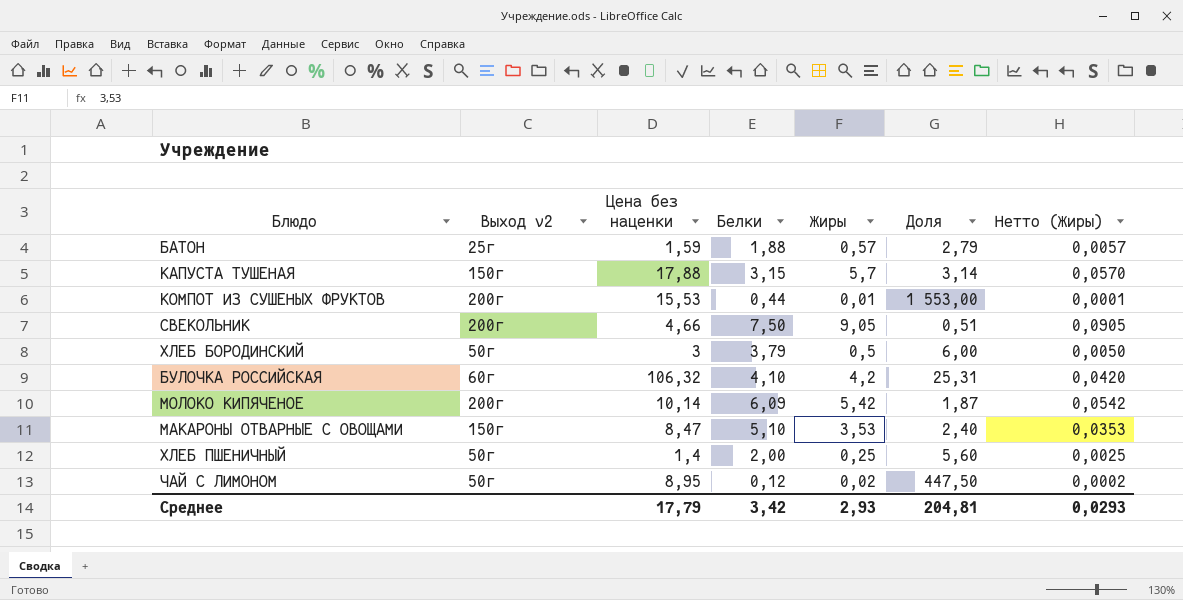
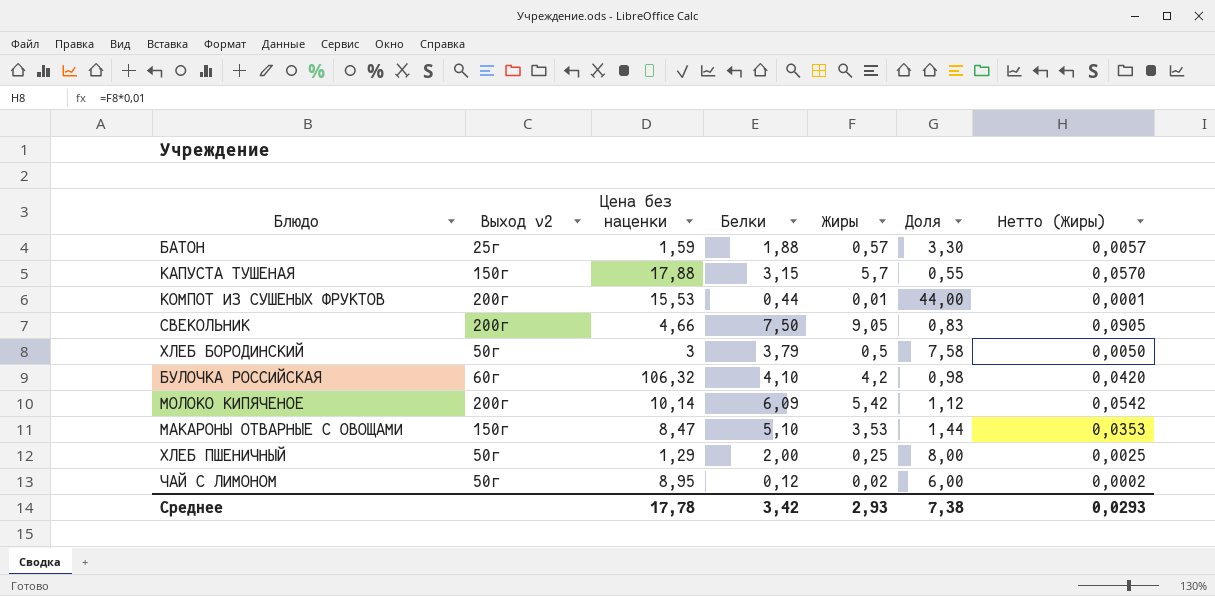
column Доля | formula: [Цена без наценки] / [Жиры] -> [Белки] / [Жиры]
ХЛЕБ ПШЕНИЧНЫЙ | Цена без наценки: 1,4 -> 1,29
Среднее | Цена без наценки: 17,79 -> 17,78
Среднее | Доля: 204,81 -> 7,38

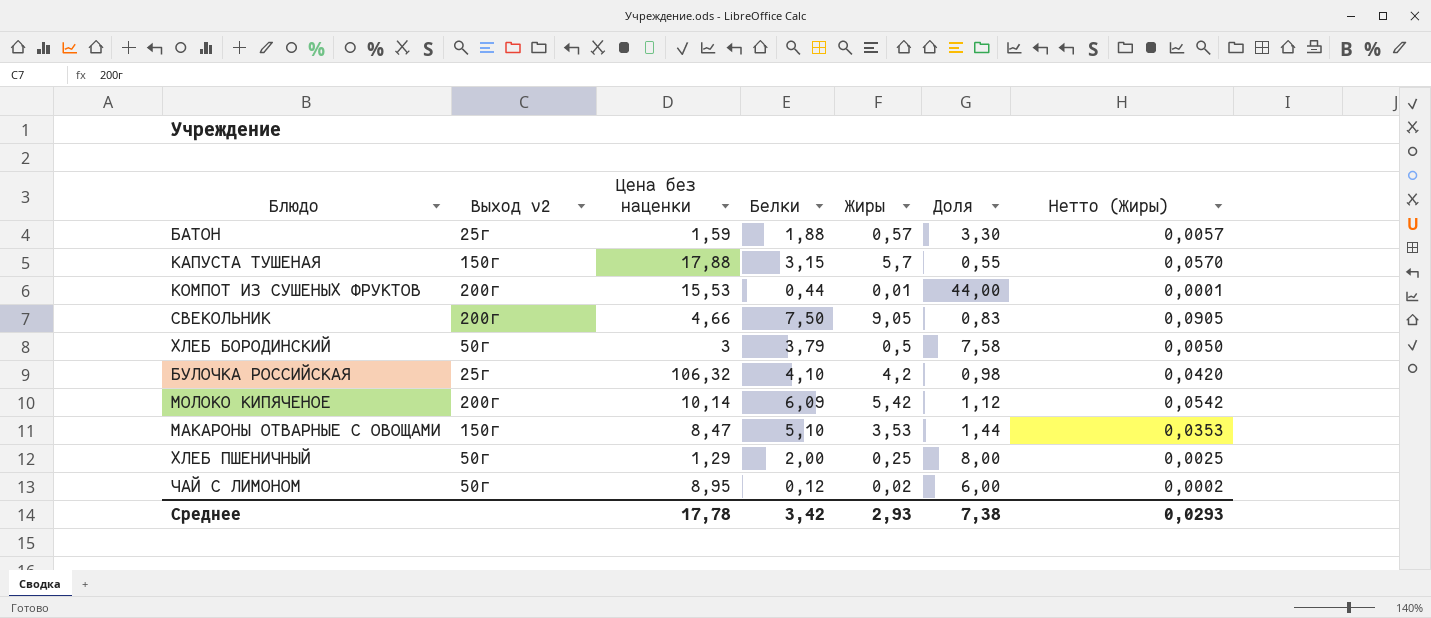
БУЛОЧКА РОССИЙСКАЯ | Выход v2: 60г -> 25г

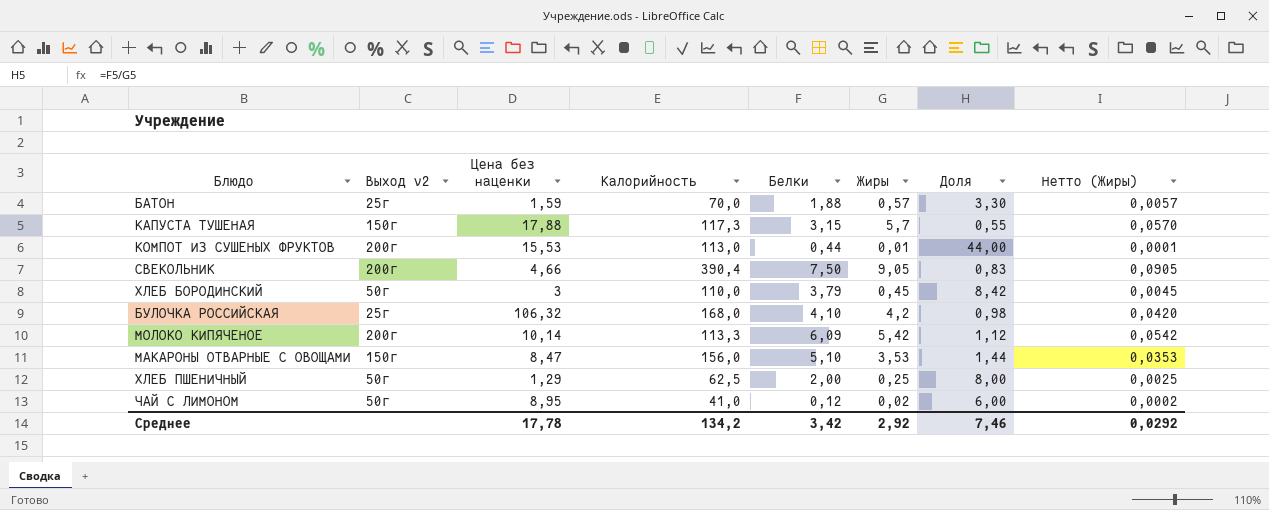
column Калорийность | position: none -> 4
ХЛЕБ БОРОДИНСКИЙ | Жиры: 0,5 -> 0,45
ХЛЕБ БОРОДИНСКИЙ | Доля: 7,58 -> 8,42
ХЛЕБ БОРОДИНСКИЙ | Нетто (Жиры): 0,0050 -> 0,0045
Среднее | Жиры: 2,93 -> 2,92
Среднее | Доля: 7,38 -> 7,46
Среднее | Нетто (Жиры): 0,0293 -> 0,0292

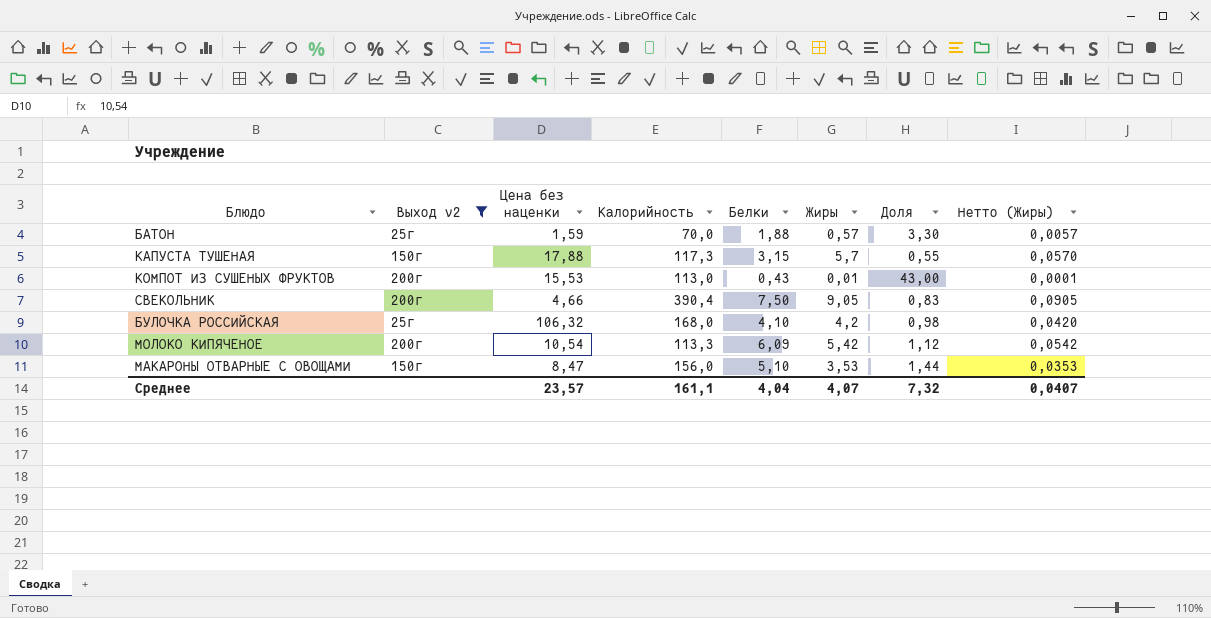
filter: none -> Выход v2 != 50г
КОМПОТ ИЗ СУШЕНЫХ ФРУКТОВ | Белки: 0,44 -> 0,43
КОМПОТ ИЗ СУШЕНЫХ ФРУКТОВ | Доля: 44,00 -> 43,00
МОЛОКО КИПЯЧЕНОЕ | Цена без наценки: 10,14 -> 10,54
Среднее | Цена без наценки: 17,78 -> 23,57
Среднее | Калорийность: 134,2 -> 161,1
Среднее | Белки: 3,42 -> 4,04
Среднее | Жиры: 2,92 -> 4,07
Среднее | Доля: 7,46 -> 7,32
Среднее | Нетто (Жиры): 0,0292 -> 0,0407

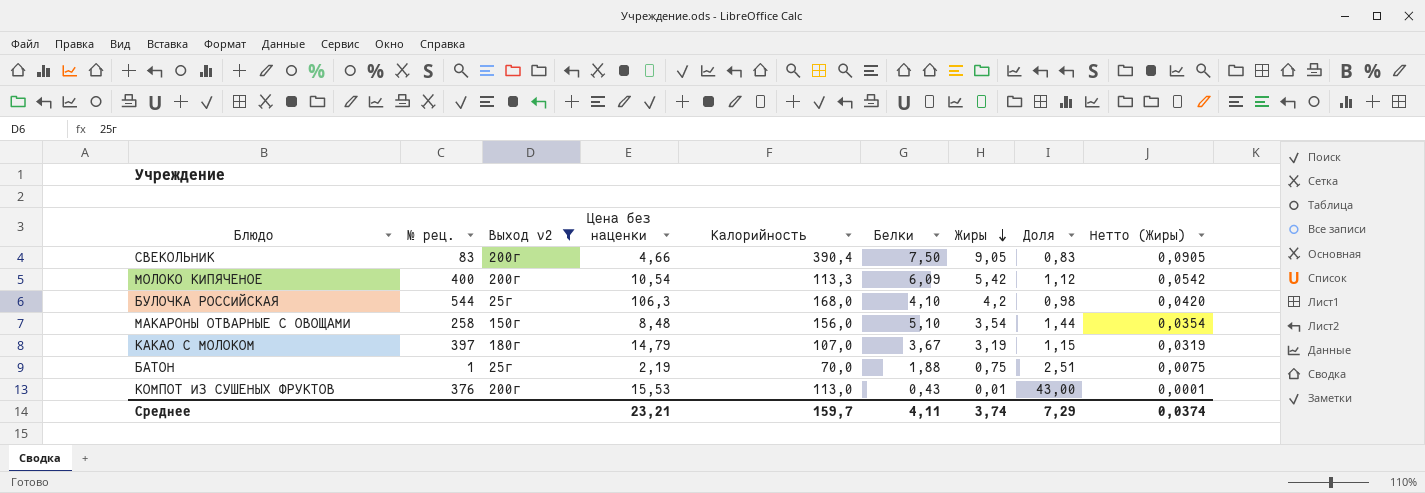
row order: none -> Жиры descending
column № рец. | position: none -> 2
row КАПУСТА ТУШЕНАЯ: 150г | 17,88 | 117,3 | 3,15 | 5,7 | 0,55 | 0,0570 -> none
БУЛОЧКА РОССИЙСКАЯ | Цена без наценки: 106,32 -> 106,3
МАКАРОНЫ ОТВАРНЫЕ С ОВОЩАМИ | Цена без наценки: 8,47 -> 8,48
МАКАРОНЫ ОТВАРНЫЕ С ОВОЩАМИ | Жиры: 3,53 -> 3,54
МАКАРОНЫ ОТВАРНЫЕ С ОВОЩАМИ | Нетто (Жиры): 0,0353 -> 0,0354
row КАКАО С МОЛОКОМ: none -> 397 | 180г | 14,79 | 107,0 | 3,67 | 3,19 | 1,15 | 0,0319
БАТОН | Цена без наценки: 1,59 -> 2,19
БАТОН | Жиры: 0,57 -> 0,75
БАТОН | Доля: 3,30 -> 2,51
БАТОН | Нетто (Жиры): 0,0057 -> 0,0075
Среднее | Цена без наценки: 23,57 -> 23,21
Среднее | Калорийность: 161,1 -> 159,7
Среднее | Белки: 4,04 -> 4,11
Среднее | Жиры: 4,07 -> 3,74
Среднее | Доля: 7,32 -> 7,29
Среднее | Нетто (Жиры): 0,0407 -> 0,0374

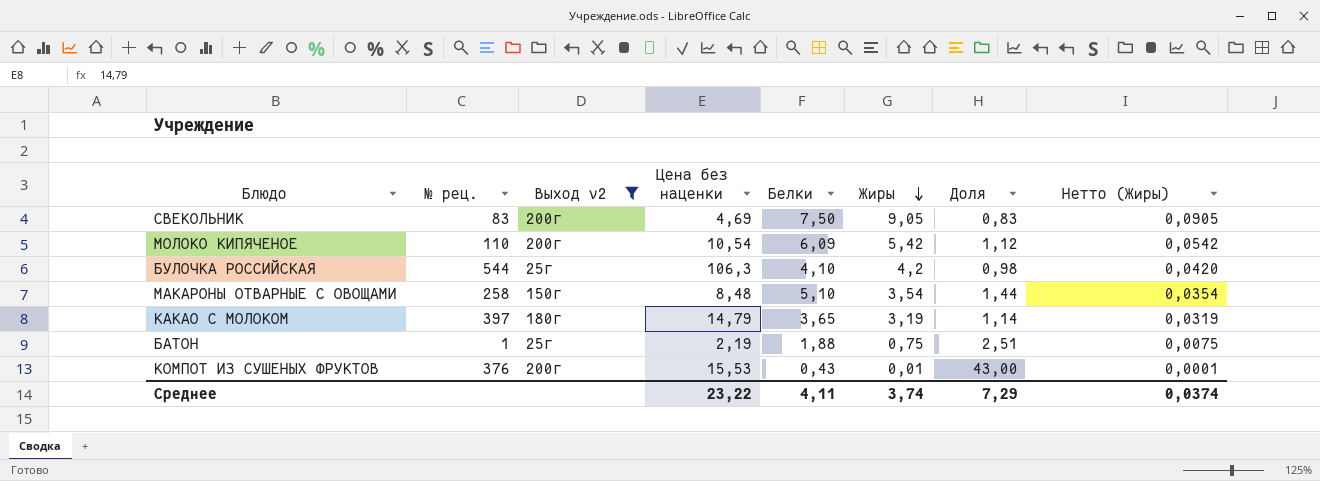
column Калорийность | position: 5 -> none
СВЕКОЛЬНИК | Цена без наценки: 4,66 -> 4,69
МОЛОКО КИПЯЧЕНОЕ | № рец.: 400 -> 110
КАКАО С МОЛОКОМ | Белки: 3,67 -> 3,65
КАКАО С МОЛОКОМ | Доля: 1,15 -> 1,14
Среднее | Цена без наценки: 23,21 -> 23,22

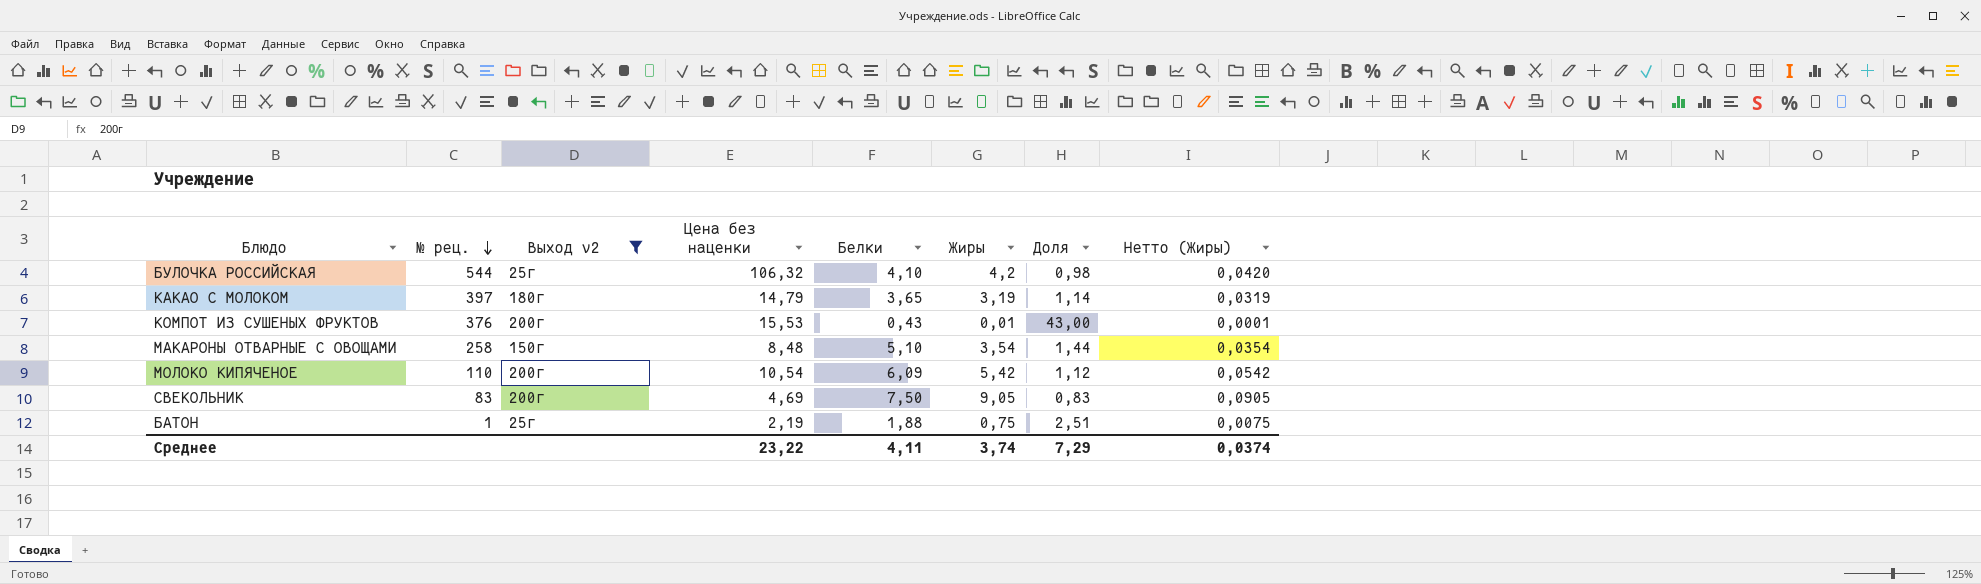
row order: Жиры descending -> № рец. descending
БУЛОЧКА РОССИЙСКАЯ | Цена без наценки: 106,3 -> 106,32

